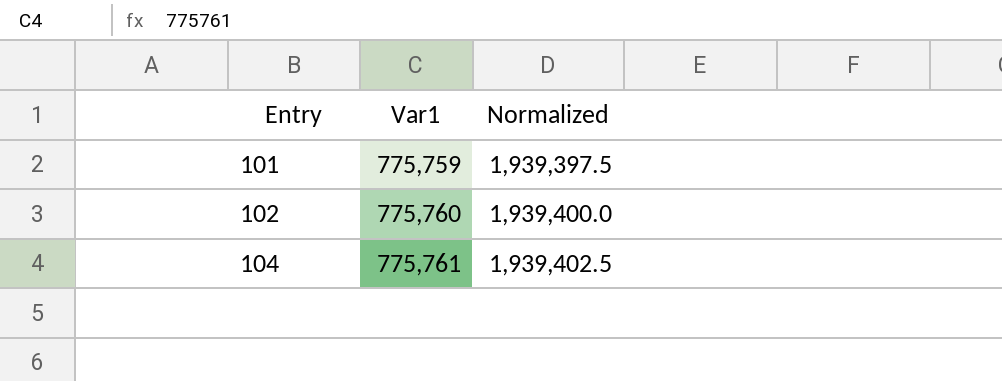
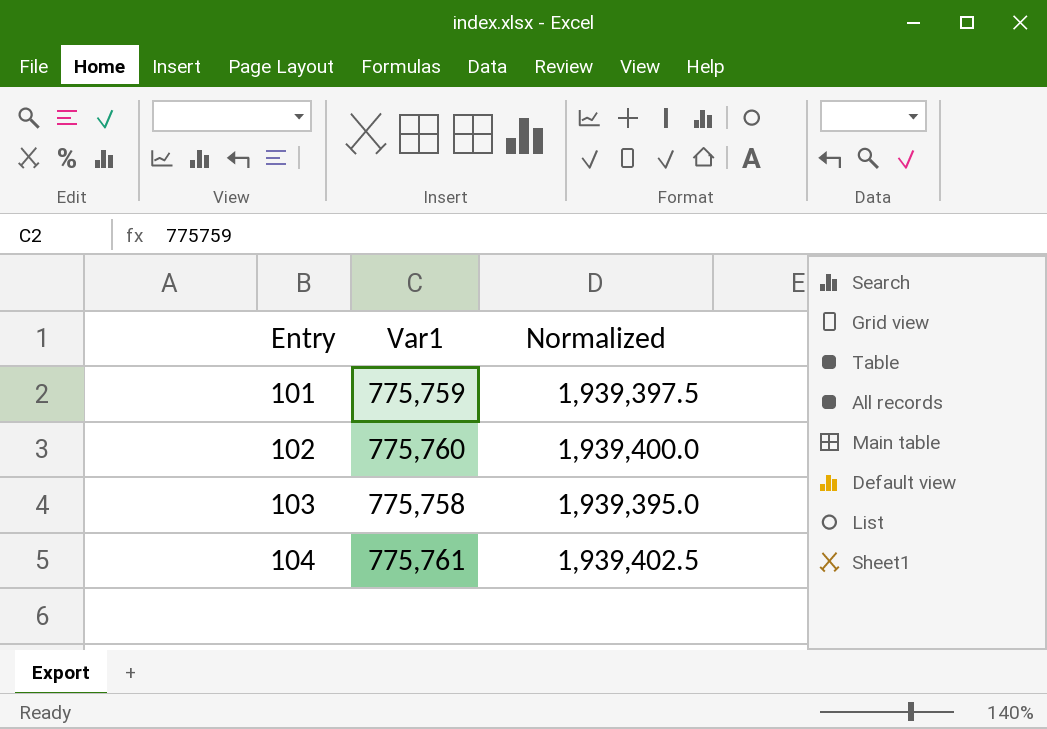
row 103: none -> 775,758 | 1,939,395.0

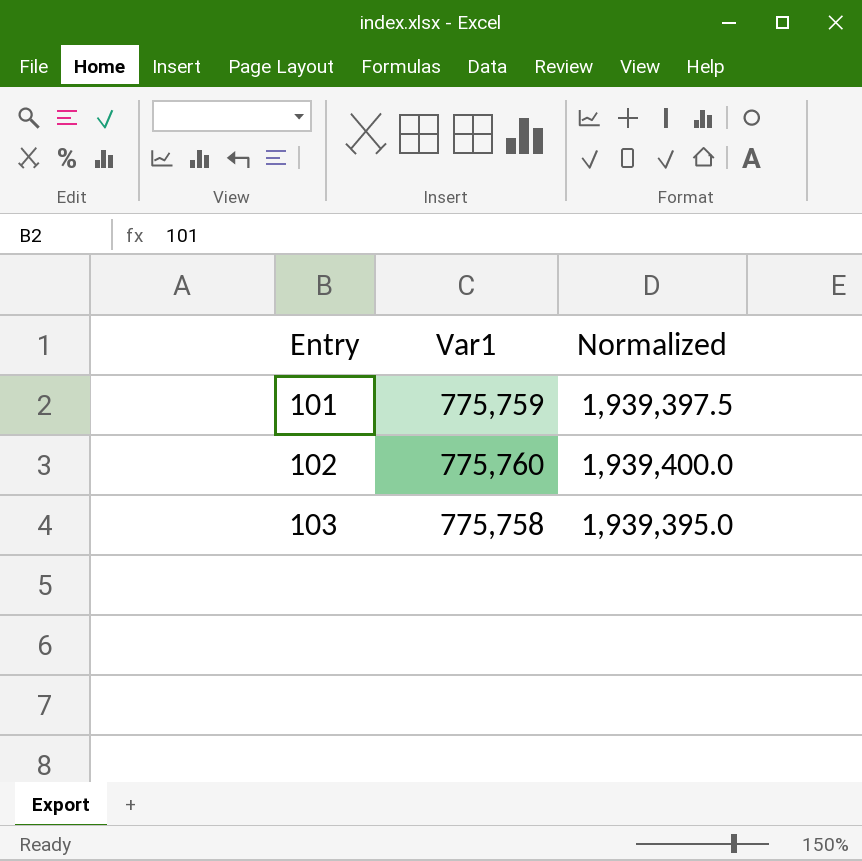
row 104: 775,761 | 1,939,402.5 -> none

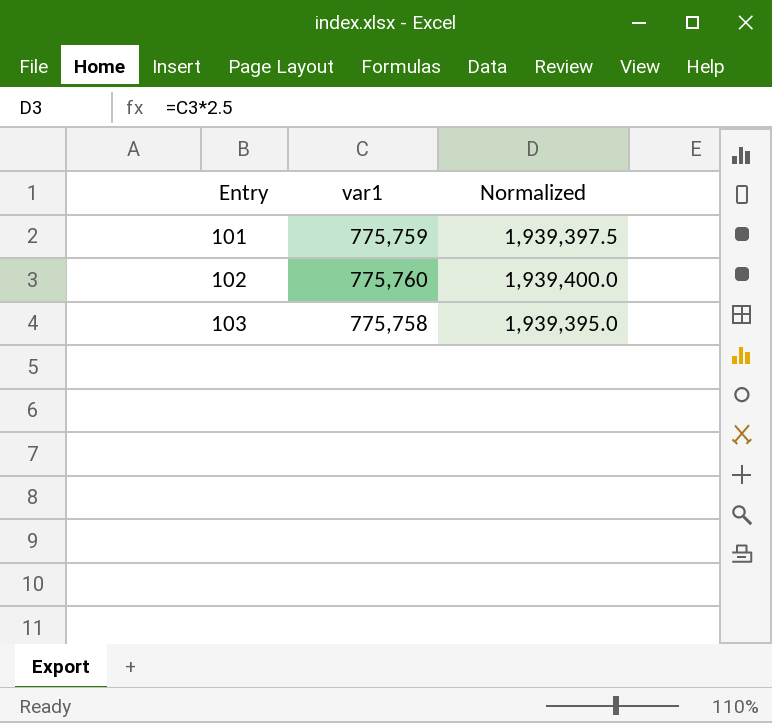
column name: Var1 -> var1

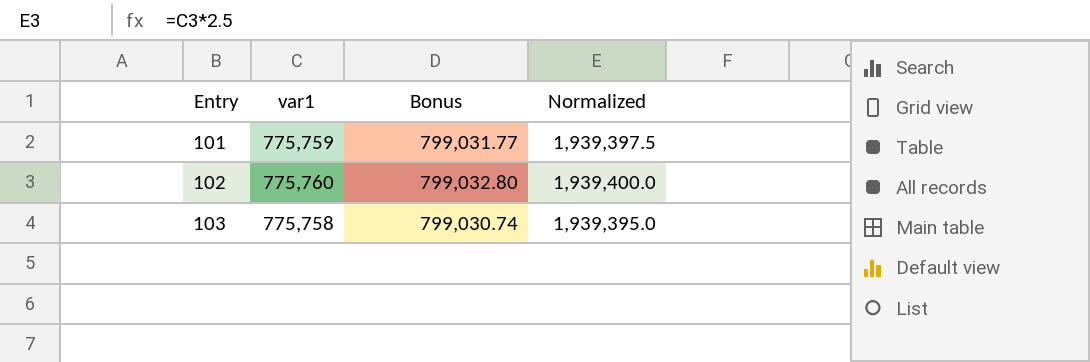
column Bonus | formula: none -> [var1] * 1.03

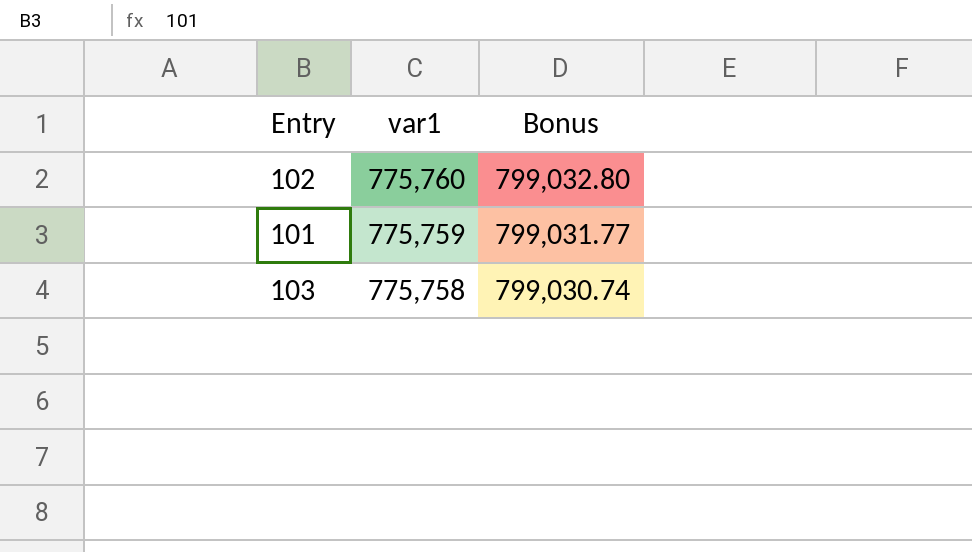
row order: Entry ascending -> var1 descending
column Normalized | formula: [var1] * 2.5 -> none

